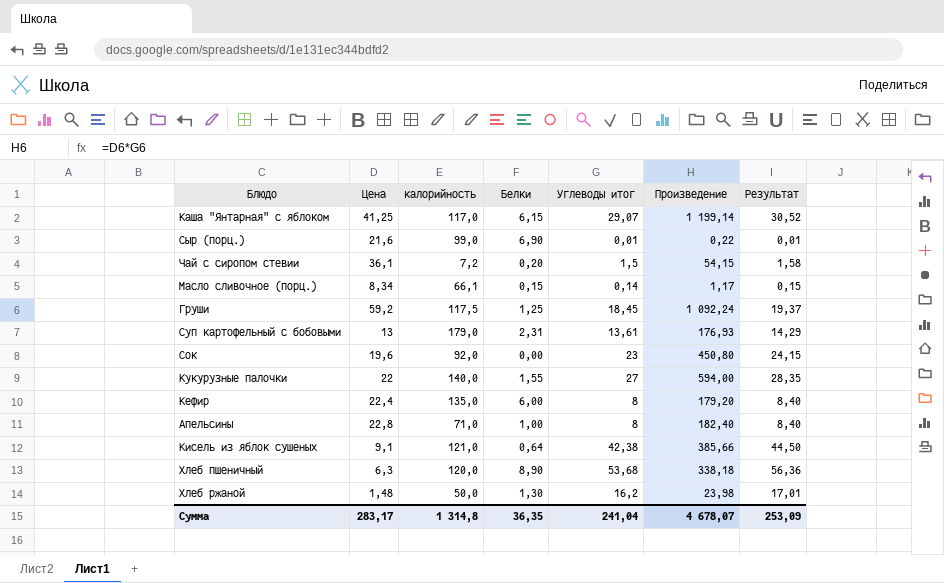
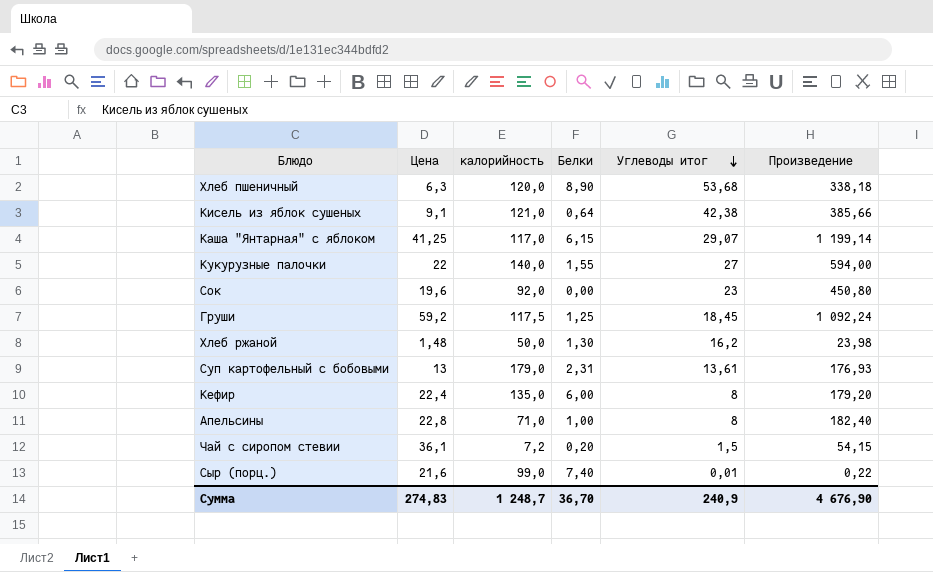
row order: none -> Углеводы итог descending
column Результат | formula: [Углеводы итог] * 1,05 -> none
row Масло сливочное (порц.): 8,34 | 66,1 | 0,15 | 0,14 | 1,17 | 0,15 -> none
Сыр (порц.) | Белки: 6,90 -> 7,40
Сумма | Цена: 283,17 -> 274,83
Сумма | калорийность: 1 314,8 -> 1 248,7
Сумма | Белки: 36,35 -> 36,70
Сумма | Углеводы итог: 241,04 -> 240,9
Сумма | Произведение: 4 678,07 -> 4 676,90

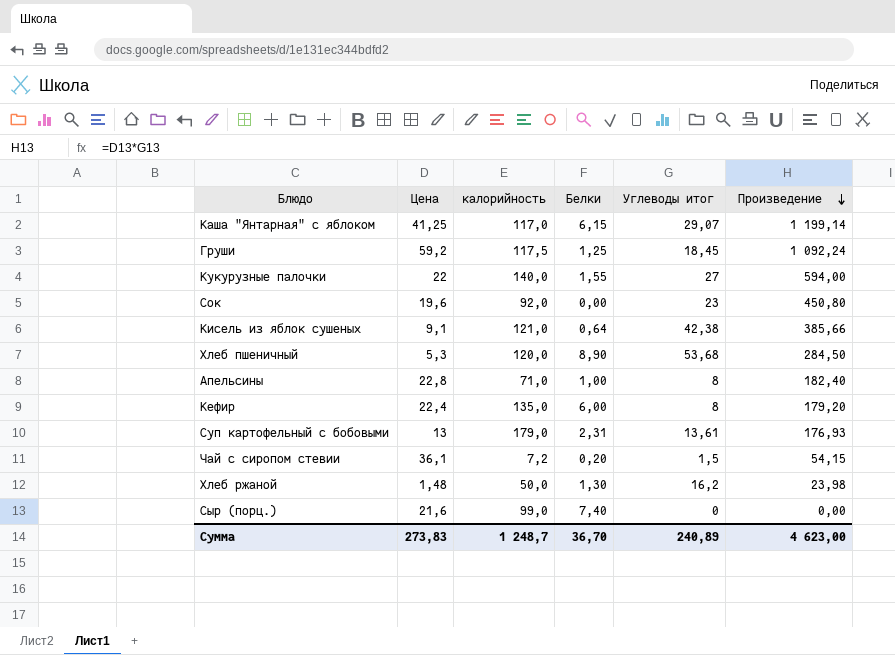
row order: Углеводы итог descending -> Произведение descending
Хлеб пшеничный | Цена: 6,3 -> 5,3
Хлеб пшеничный | Произведение: 338,18 -> 284,50
Сыр (порц.) | Углеводы итог: 0,01 -> 0
Сыр (порц.) | Произведение: 0,22 -> 0,00
Сумма | Цена: 274,83 -> 273,83
Сумма | Углеводы итог: 240,9 -> 240,89
Сумма | Произведение: 4 676,90 -> 4 623,00

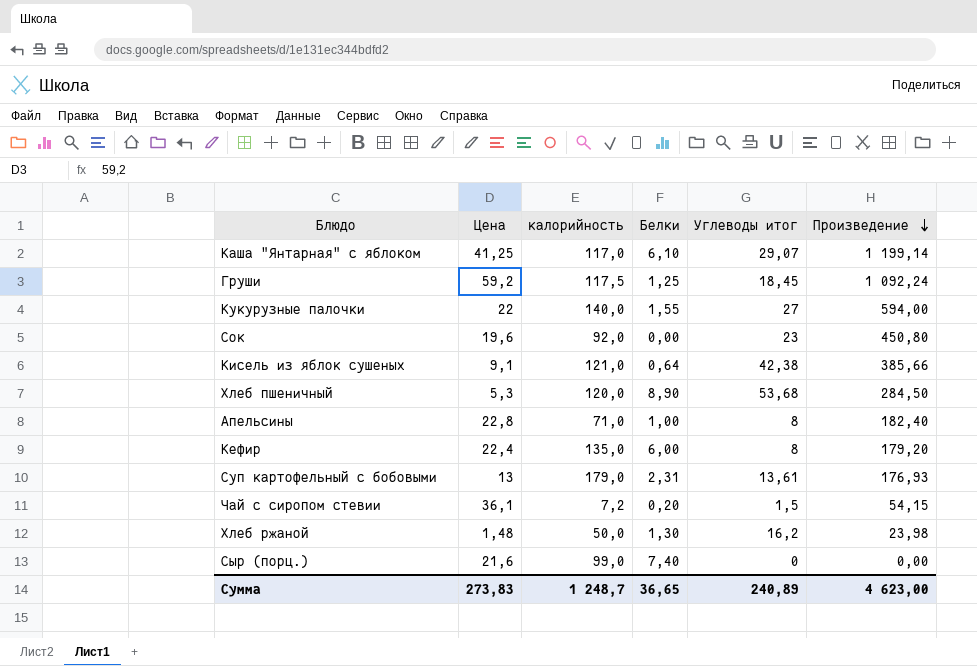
Каша "Янтарная" с яблоком | Белки: 6,15 -> 6,10
Сумма | Белки: 36,70 -> 36,65

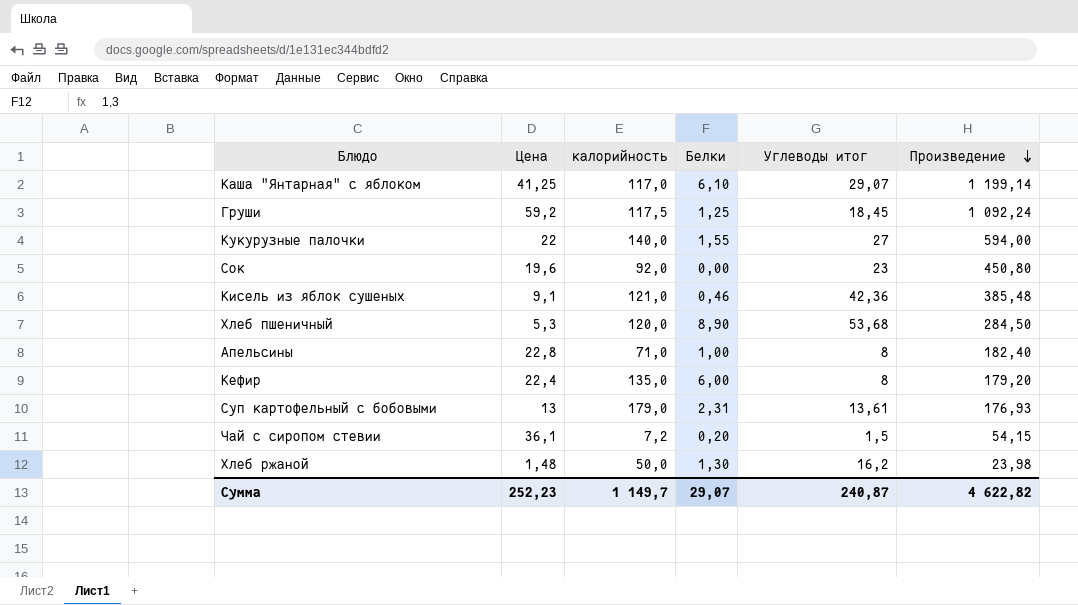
row Сыр (порц.): 21,6 | 99,0 | 7,40 | 0 | 0,00 -> none
Кисель из яблок сушеных | Белки: 0,64 -> 0,46
Кисель из яблок сушеных | Углеводы итог: 42,38 -> 42,36
Кисель из яблок сушеных | Произведение: 385,66 -> 385,48
Сумма | Цена: 273,83 -> 252,23
Сумма | калорийность: 1 248,7 -> 1 149,7
Сумма | Белки: 36,65 -> 29,07
Сумма | Углеводы итог: 240,89 -> 240,87
Сумма | Произведение: 4 623,00 -> 4 622,82

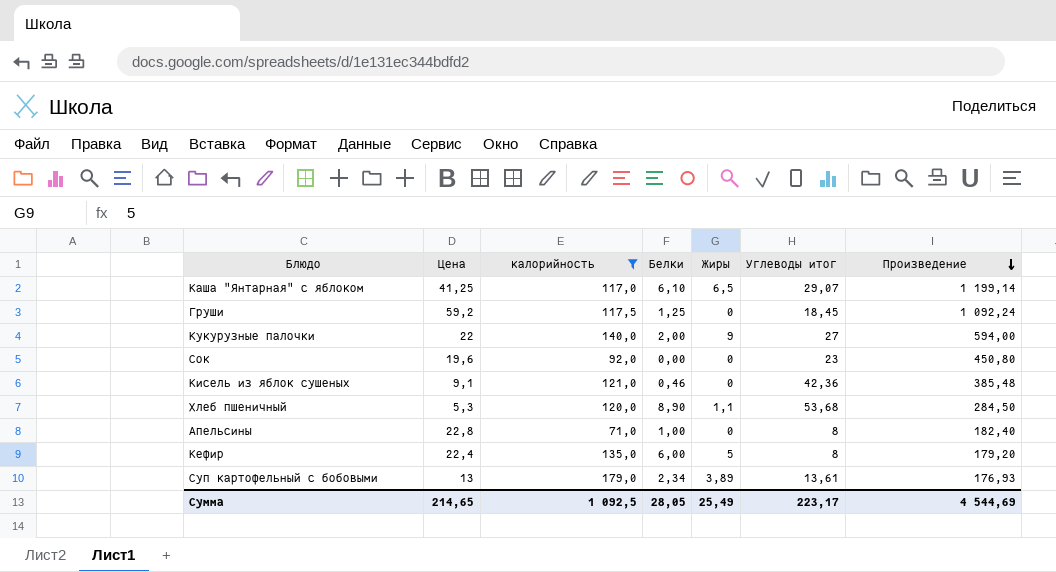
filter: none -> калорийность >= 71,0
column Жиры | position: none -> 5
Кукурузные палочки | Белки: 1,55 -> 2,00
Суп картофельный с бобовыми | Белки: 2,31 -> 2,34
Сумма | Цена: 252,23 -> 214,65
Сумма | калорийность: 1 149,7 -> 1 092,5
Сумма | Белки: 29,07 -> 28,05
Сумма | Углеводы итог: 240,87 -> 223,17
Сумма | Произведение: 4 622,82 -> 4 544,69

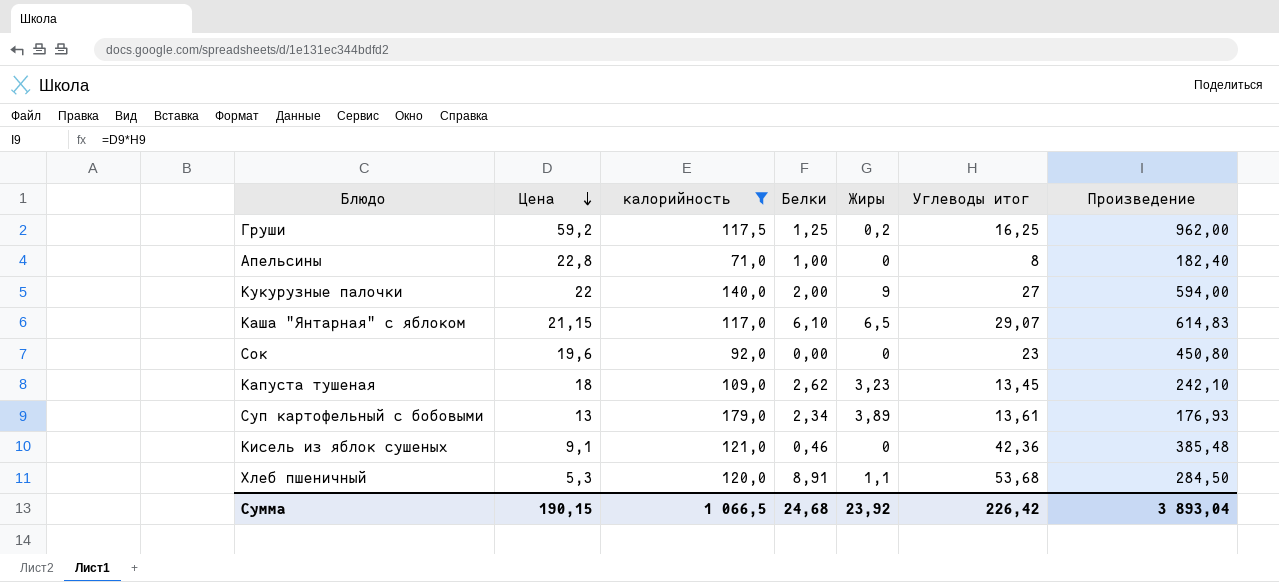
row order: Произведение descending -> Цена descending
row Кефир: 22,4 | 135,0 | 6,00 | 5 | 8 | 179,20 -> none
Груши | Жиры: 0 -> 0,2
Груши | Углеводы итог: 18,45 -> 16,25
Груши | Произведение: 1 092,24 -> 962,00
Каша "Янтарная" с яблоком | Цена: 41,25 -> 21,15
Каша "Янтарная" с яблоком | Произведение: 1 199,14 -> 614,83
row Капуста тушеная: none -> 18 | 109,0 | 2,62 | 3,23 | 13,45 | 242,10
Хлеб пшеничный | Белки: 8,90 -> 8,91
Сумма | Цена: 214,65 -> 190,15
Сумма | калорийность: 1 092,5 -> 1 066,5
Сумма | Белки: 28,05 -> 24,68
Сумма | Жиры: 25,49 -> 23,92
Сумма | Углеводы итог: 223,17 -> 226,42
Сумма | Произведение: 4 544,69 -> 3 893,04

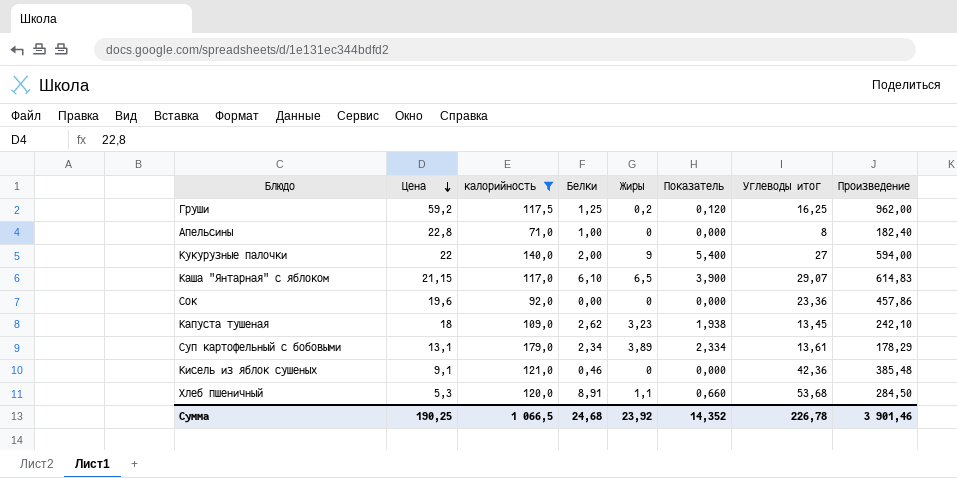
column Показатель | formula: none -> [Жиры] * 0,6
Сок | Углеводы итог: 23 -> 23,36
Сок | Произведение: 450,80 -> 457,86
Суп картофельный с бобовыми | Цена: 13 -> 13,1
Суп картофельный с бобовыми | Произведение: 176,93 -> 178,29
Сумма | Цена: 190,15 -> 190,25
Сумма | Углеводы итог: 226,42 -> 226,78
Сумма | Произведение: 3 893,04 -> 3 901,46

